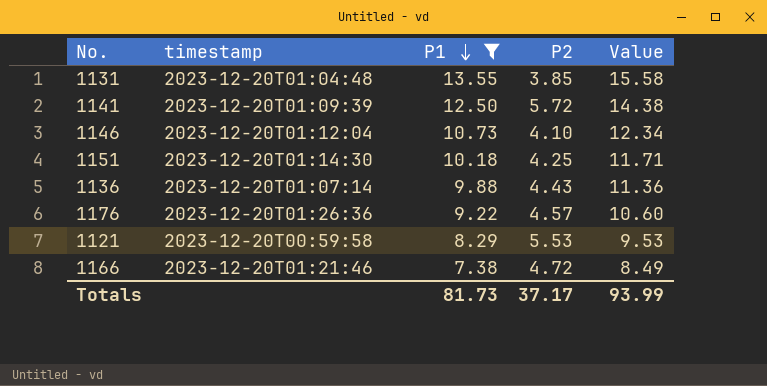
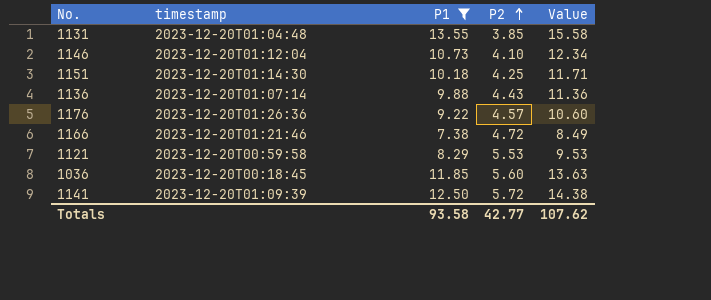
row order: P1 descending -> P2 ascending
row 1036: none -> 2023-12-20T00:18:45 | 11.85 | 5.60 | 13.63
Totals | P1: 81.73 -> 93.58
Totals | P2: 37.17 -> 42.77
Totals | Value: 93.99 -> 107.62

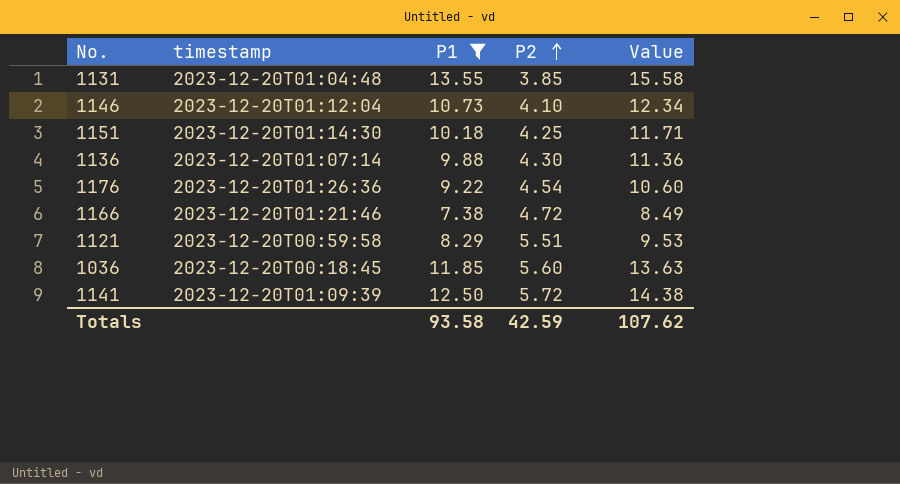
1136 | P2: 4.43 -> 4.30
1176 | P2: 4.57 -> 4.54
1121 | P2: 5.53 -> 5.51
Totals | P2: 42.77 -> 42.59

